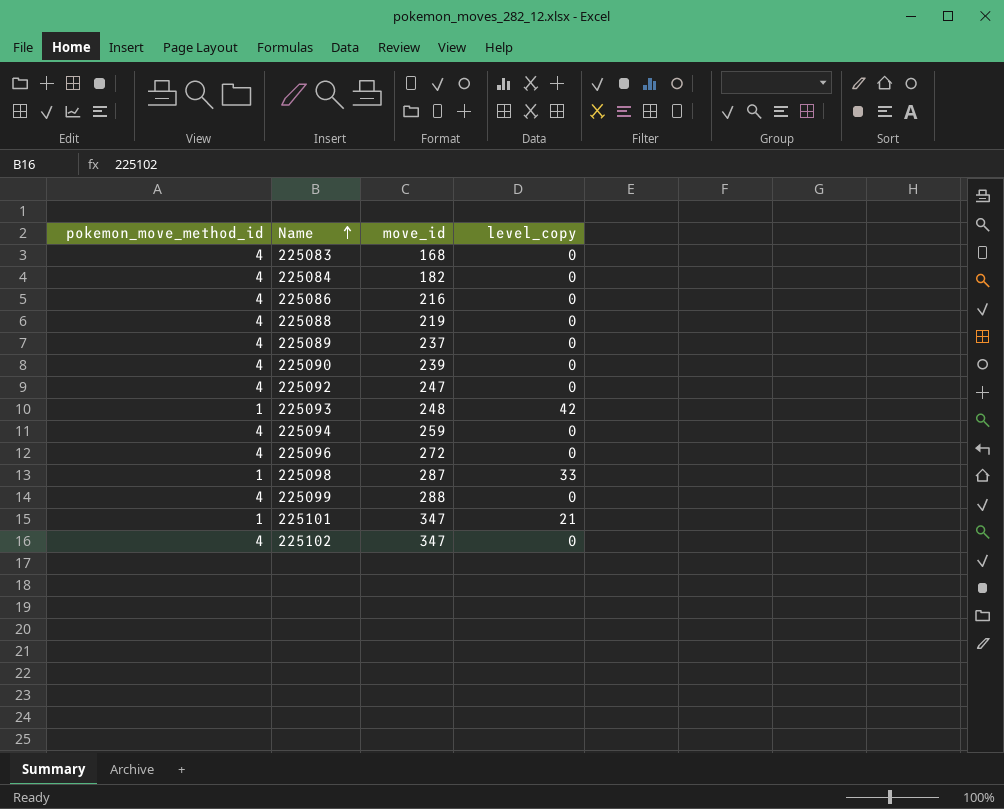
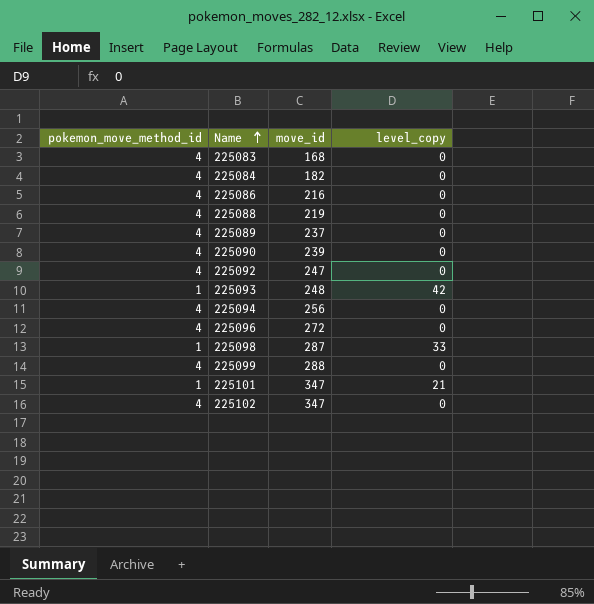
225094 | move_id: 259 -> 256

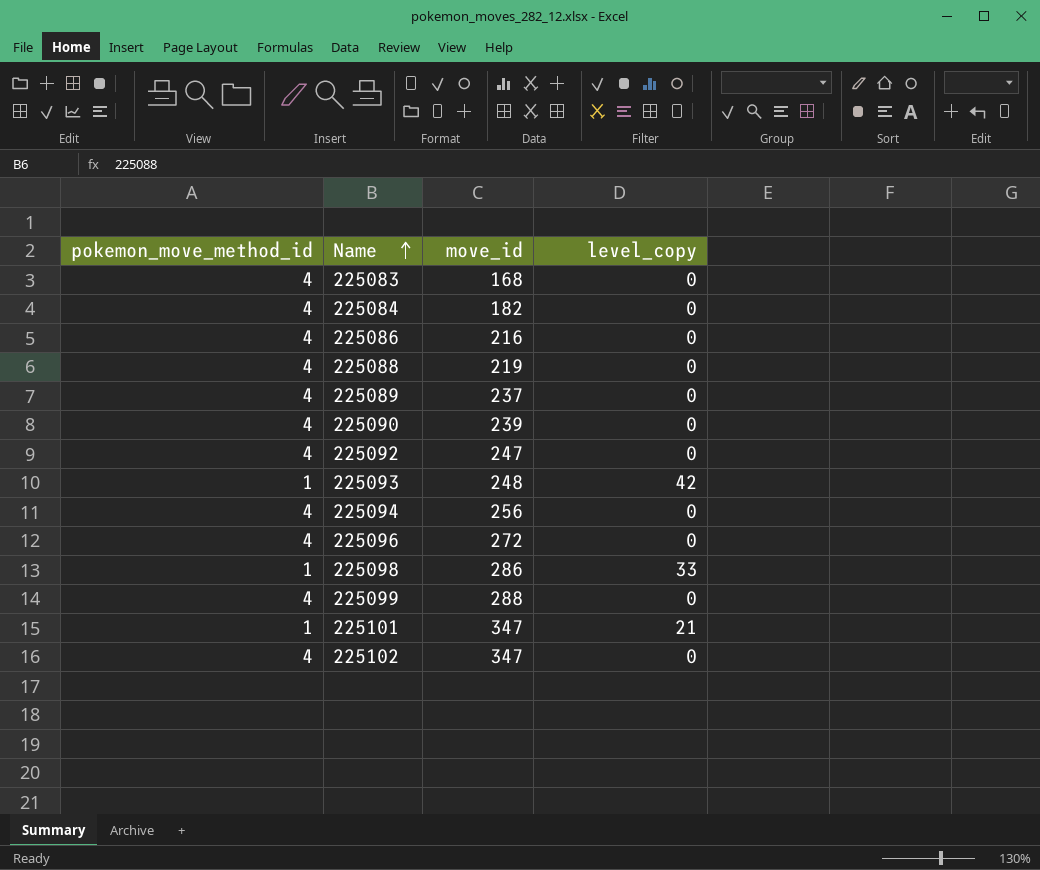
225098 | move_id: 287 -> 286

